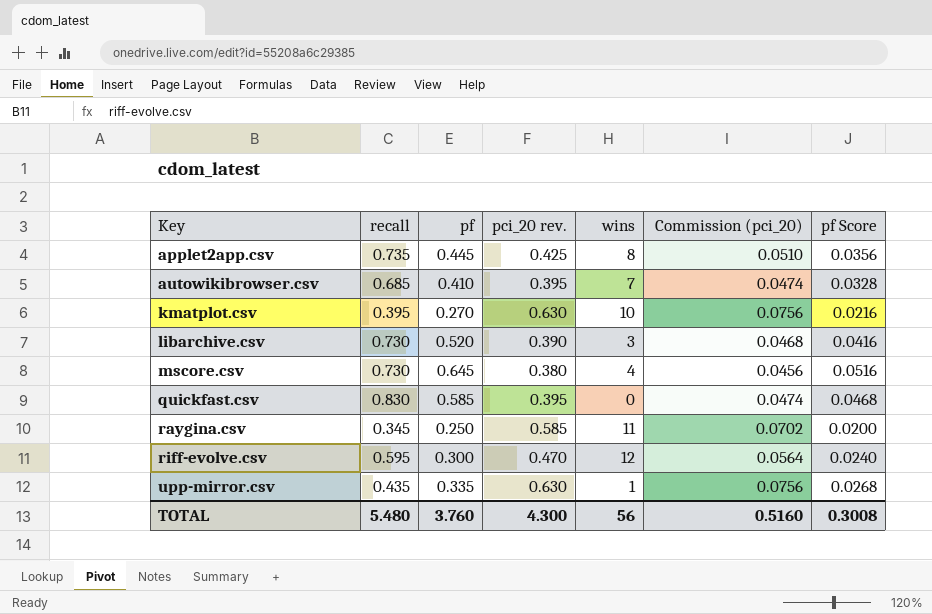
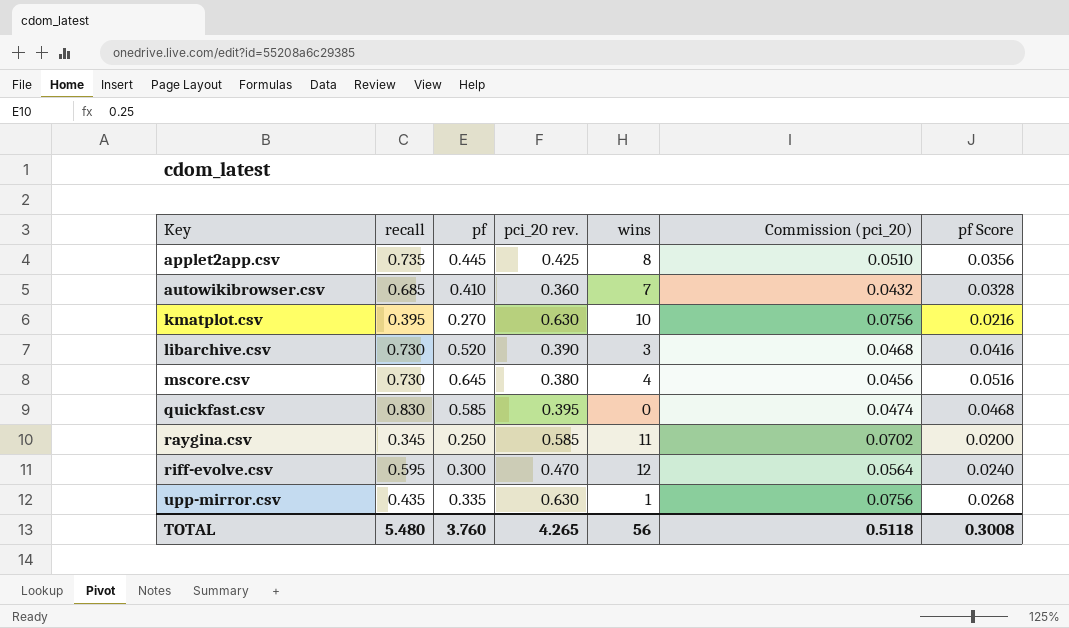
autowikibrowser.csv | pci_20 rev.: 0.395 -> 0.360
autowikibrowser.csv | Commission (pci_20): 0.0474 -> 0.0432
TOTAL | pci_20 rev.: 4.300 -> 4.265
TOTAL | Commission (pci_20): 0.5160 -> 0.5118

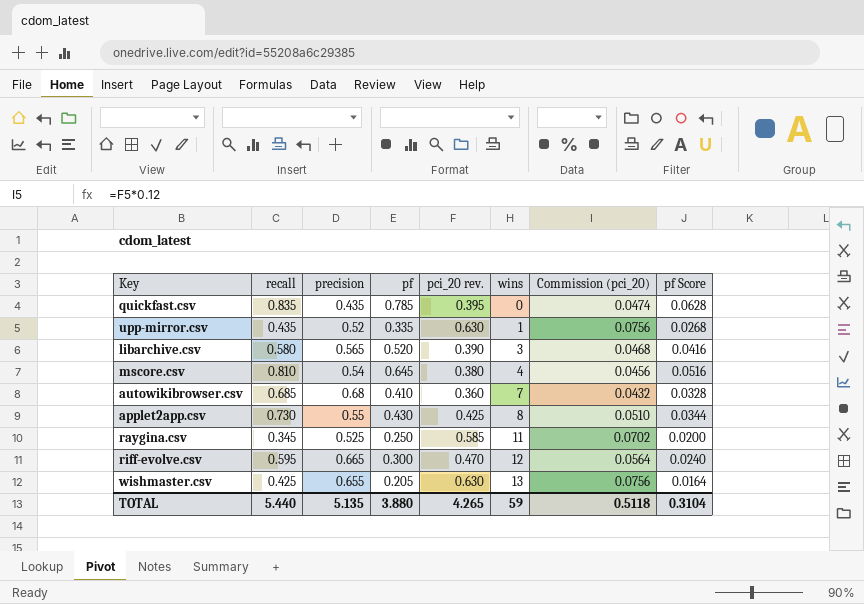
row order: Key ascending -> wins ascending
column precision | position: none -> 3
row kmatplot.csv: 0.395 | 0.270 | 0.630 | 10 | 0.0756 | 0.0216 -> none
quickfast.csv | recall: 0.830 -> 0.835
quickfast.csv | pf: 0.585 -> 0.785
quickfast.csv | pf Score: 0.0468 -> 0.0628
libarchive.csv | recall: 0.730 -> 0.580
mscore.csv | recall: 0.730 -> 0.810
applet2app.csv | recall: 0.735 -> 0.730
applet2app.csv | pf: 0.445 -> 0.430
applet2app.csv | pf Score: 0.0356 -> 0.0344
row wishmaster.csv: none -> 0.425 | 0.655 | 0.205 | 0.630 | 13 | 0.0756 | 0.0164
TOTAL | recall: 5.480 -> 5.440
TOTAL | pf: 3.760 -> 3.880
TOTAL | wins: 56 -> 59
TOTAL | pf Score: 0.3008 -> 0.3104

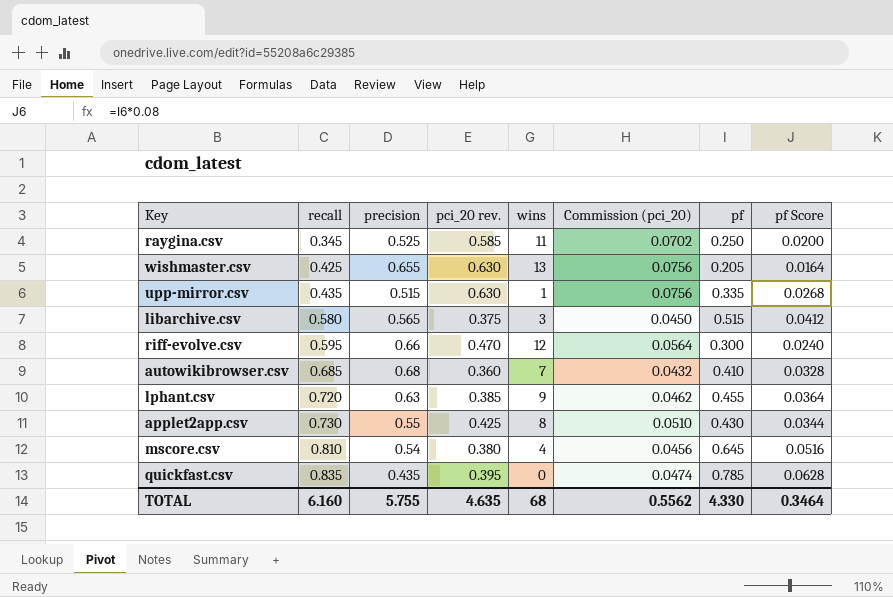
row order: wins ascending -> recall ascending
column pf | position: 4 -> 7
upp-mirror.csv | precision: 0.52 -> 0.515
libarchive.csv | pci_20 rev.: 0.390 -> 0.375
libarchive.csv | Commission (pci_20): 0.0468 -> 0.0450
libarchive.csv | pf: 0.520 -> 0.515
libarchive.csv | pf Score: 0.0416 -> 0.0412
riff-evolve.csv | precision: 0.665 -> 0.66
row lphant.csv: none -> 0.720 | 0.63 | 0.385 | 9 | 0.0462 | 0.455 | 0.0364
TOTAL | recall: 5.440 -> 6.160
TOTAL | precision: 5.135 -> 5.755
TOTAL | pci_20 rev.: 4.265 -> 4.635
TOTAL | wins: 59 -> 68
TOTAL | Commission (pci_20): 0.5118 -> 0.5562
TOTAL | pf: 3.880 -> 4.330
TOTAL | pf Score: 0.3104 -> 0.3464

